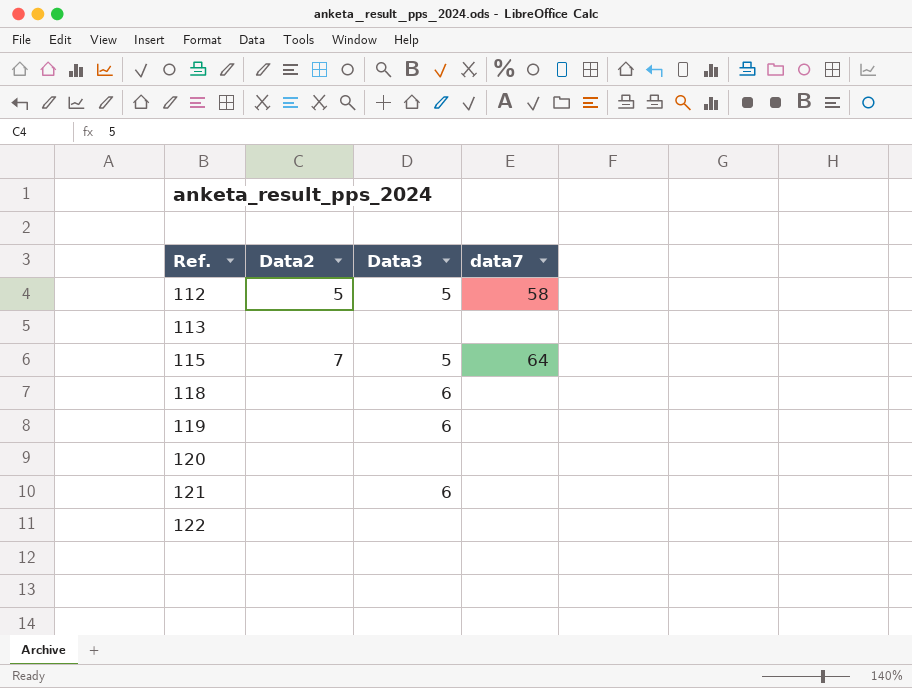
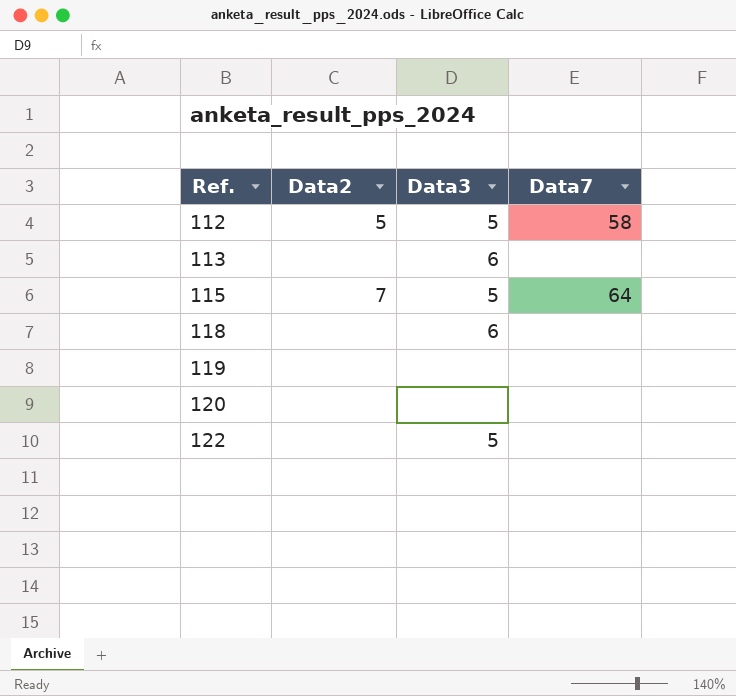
column name: data7 -> Data7
row 121: none | 6 | none -> none
113 | Data3: none -> 6
119 | Data3: 6 -> none
122 | Data3: none -> 5

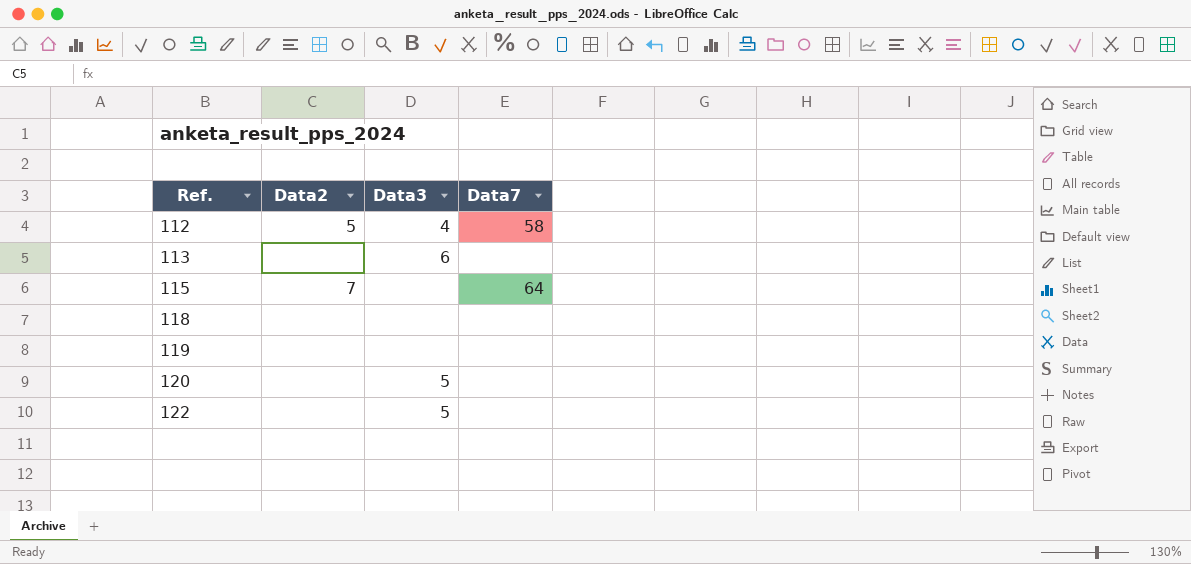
112 | Data3: 5 -> 4
115 | Data3: 5 -> none
118 | Data3: 6 -> none
120 | Data3: none -> 5

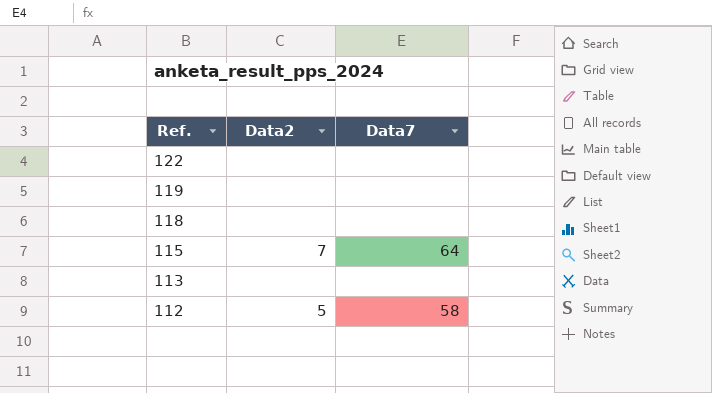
row order: Ref. ascending -> Ref. descending
column Data3 | position: 3 -> none
row 120: none | 5 | none -> none

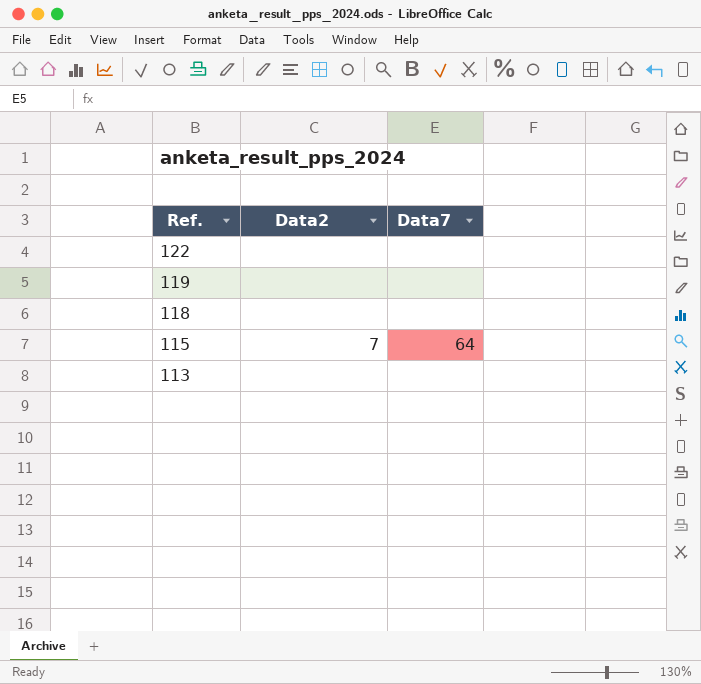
row 112: 5 | 58 -> none

